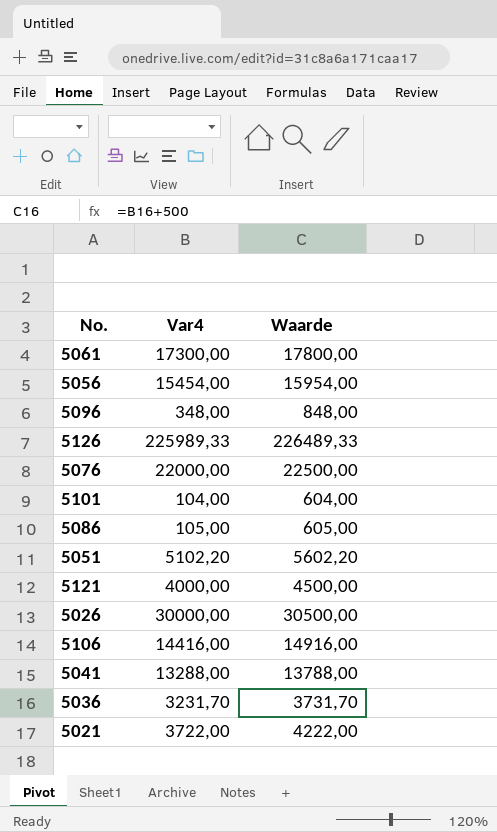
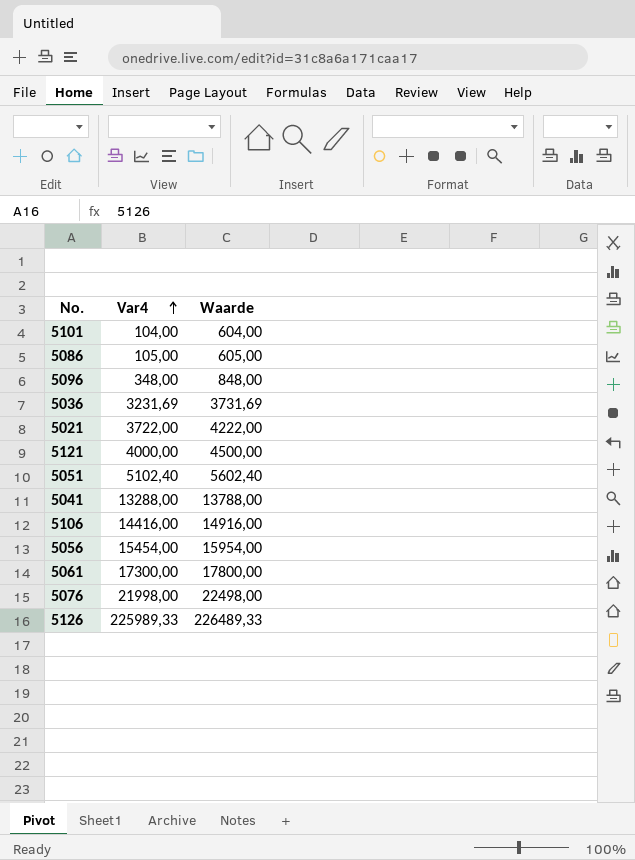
row order: none -> Var4 ascending
row 5026: 30000,00 | 30500,00 -> none
5036 | Var4: 3231,70 -> 3231,69
5036 | Waarde: 3731,70 -> 3731,69
5051 | Var4: 5102,20 -> 5102,40
5051 | Waarde: 5602,20 -> 5602,40
5076 | Var4: 22000,00 -> 21998,00
5076 | Waarde: 22500,00 -> 22498,00

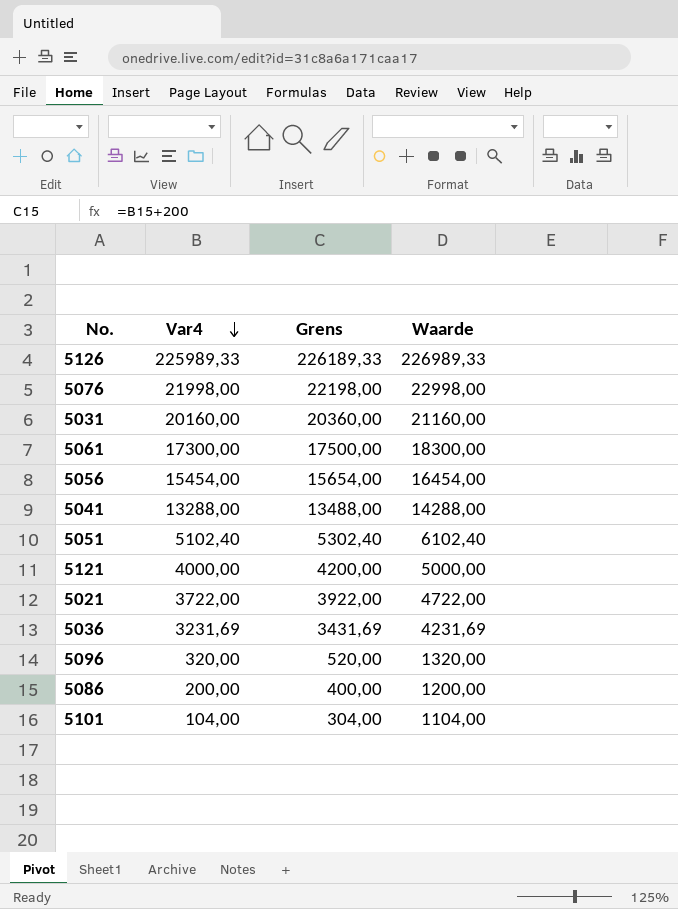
row order: Var4 ascending -> Var4 descending
column Grens | formula: none -> [Var4] + 200
column Waarde | formula: [Var4] + 500 -> [Var4] + 1000
row 5106: 14416,00 | 14916,00 -> none
row 5031: none -> 20160,00 | 20360,00 | 21160,00
5096 | Var4: 348,00 -> 320,00
5086 | Var4: 105,00 -> 200,00

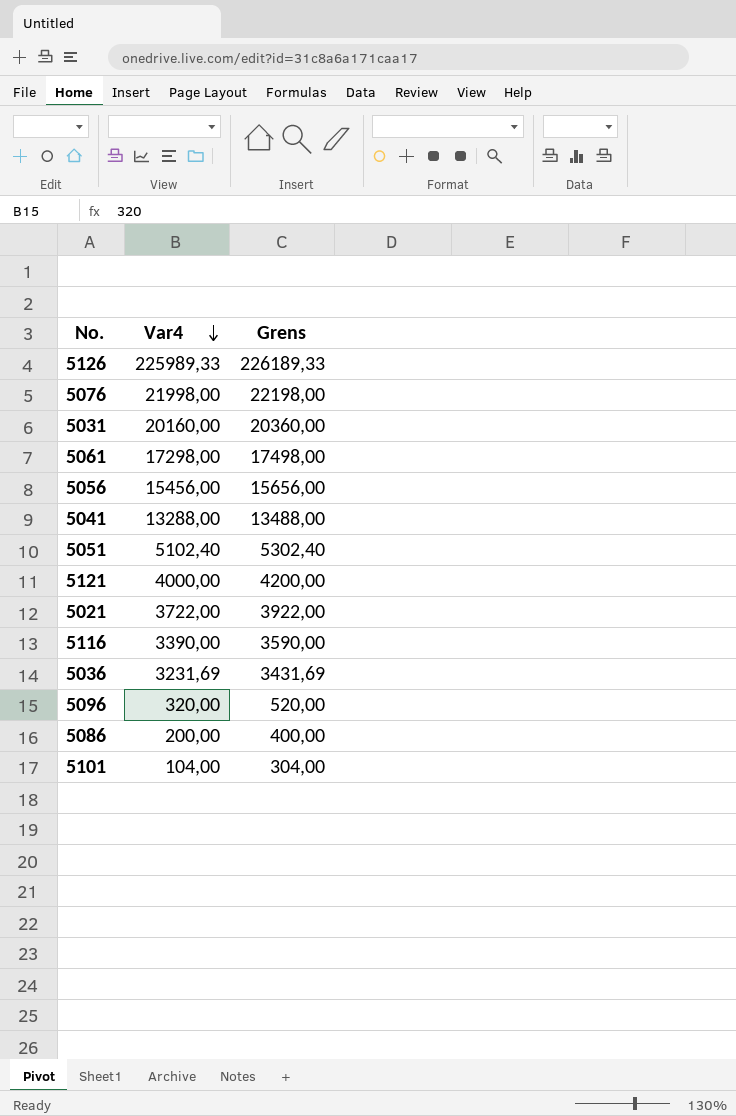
column Waarde | formula: [Var4] + 1000 -> none
5061 | Var4: 17300,00 -> 17298,00
5061 | Grens: 17500,00 -> 17498,00
5056 | Var4: 15454,00 -> 15456,00
5056 | Grens: 15654,00 -> 15656,00
row 5116: none -> 3390,00 | 3590,00

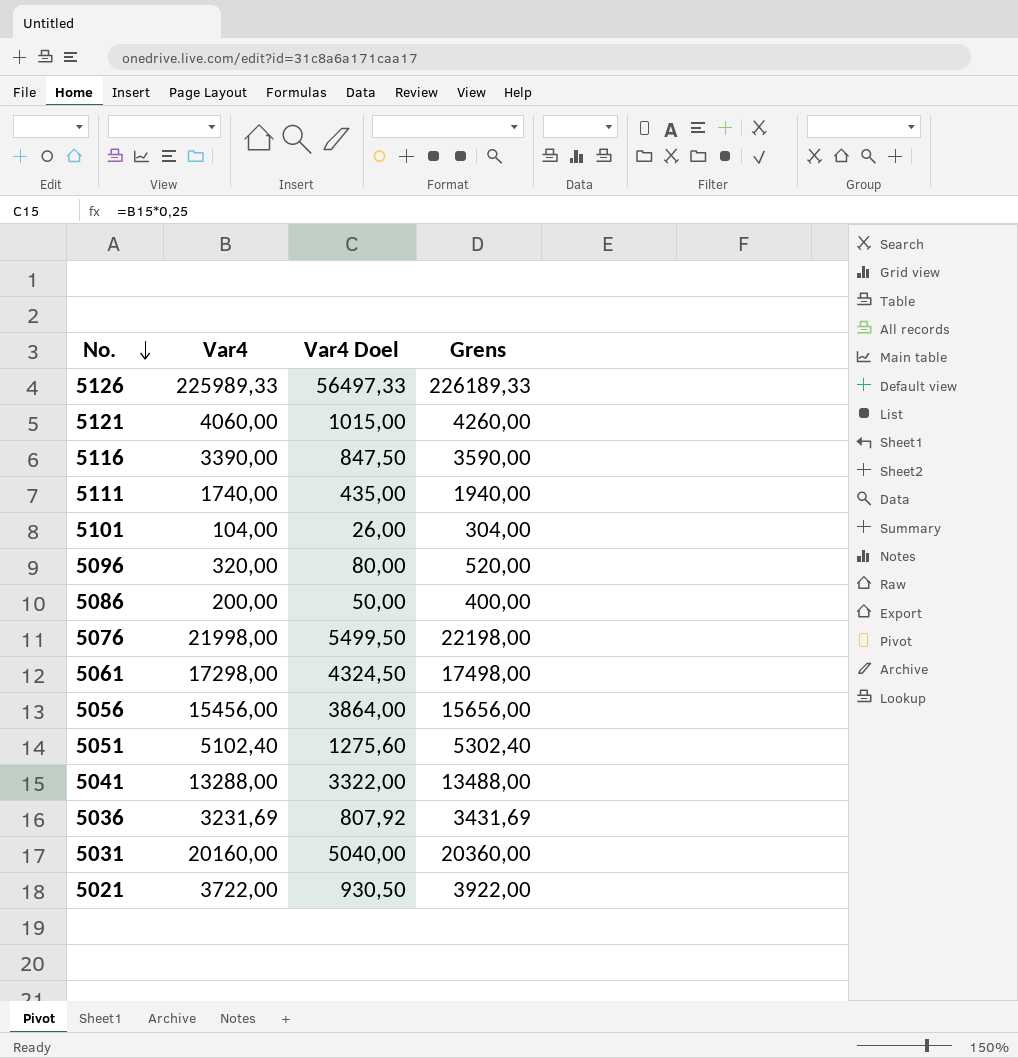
row order: Var4 descending -> No. descending
column Var4 Doel | formula: none -> [Var4] * 0,25
5121 | Var4: 4000,00 -> 4060,00
5121 | Grens: 4200,00 -> 4260,00
row 5111: none -> 1740,00 | 435,00 | 1940,00

